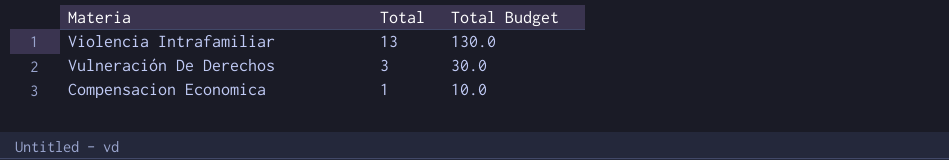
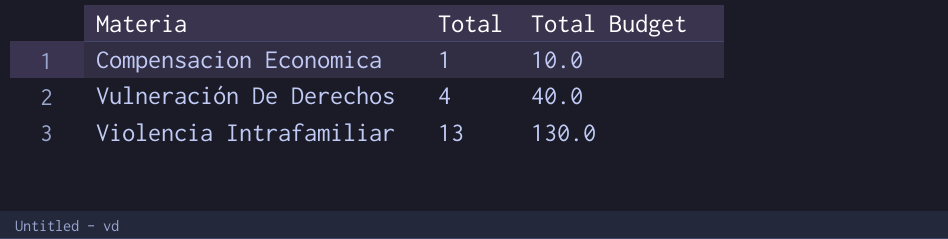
row order: Total descending -> Total ascending
Vulneración De Derechos | Total: 3 -> 4
Vulneración De Derechos | Total Budget: 30.0 -> 40.0

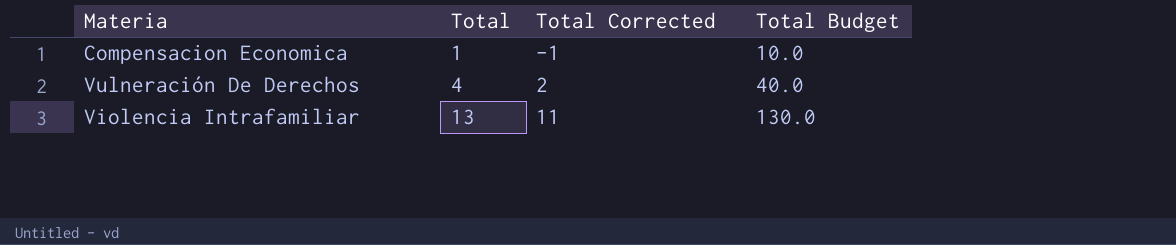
column Total Corrected | formula: none -> [Total] - 2

